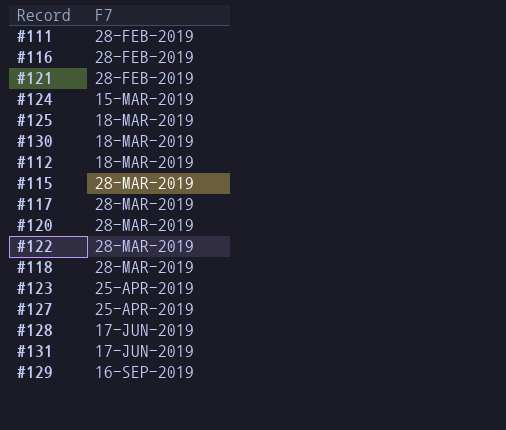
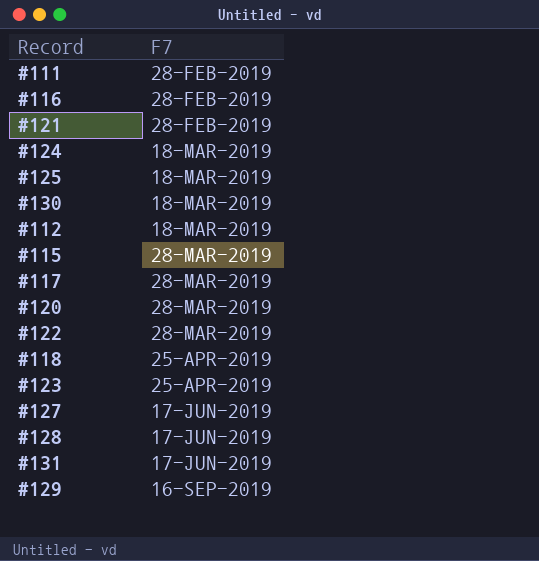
#124 | F7: 15-MAR-2019 -> 18-MAR-2019
#118 | F7: 28-MAR-2019 -> 25-APR-2019
#127 | F7: 25-APR-2019 -> 17-JUN-2019

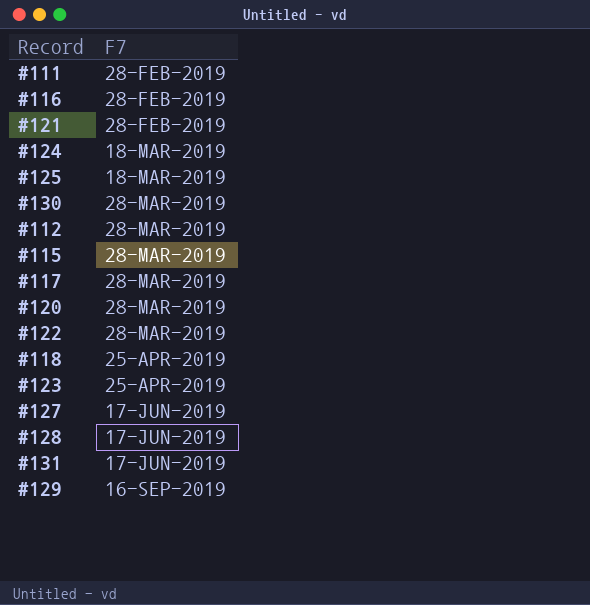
#130 | F7: 18-MAR-2019 -> 28-MAR-2019
#112 | F7: 18-MAR-2019 -> 28-MAR-2019

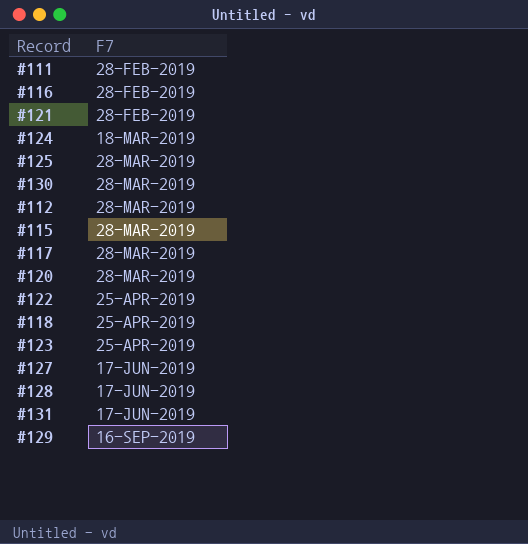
#125 | F7: 18-MAR-2019 -> 28-MAR-2019
#122 | F7: 28-MAR-2019 -> 25-APR-2019

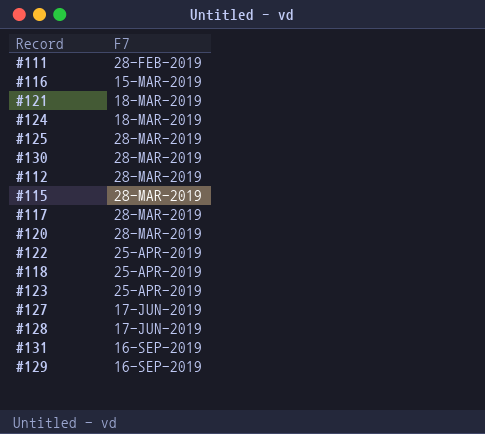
#116 | F7: 28-FEB-2019 -> 15-MAR-2019
#121 | F7: 28-FEB-2019 -> 18-MAR-2019
#131 | F7: 17-JUN-2019 -> 16-SEP-2019

